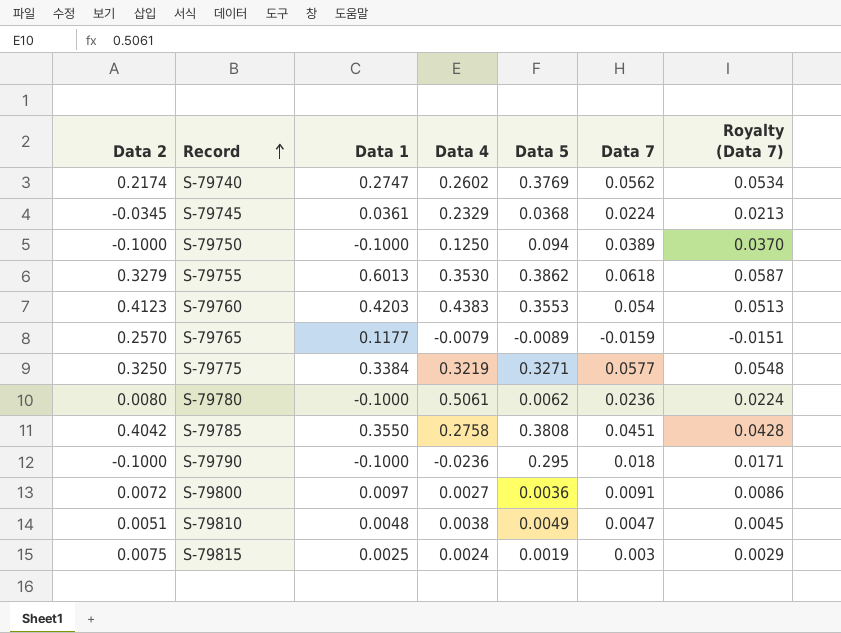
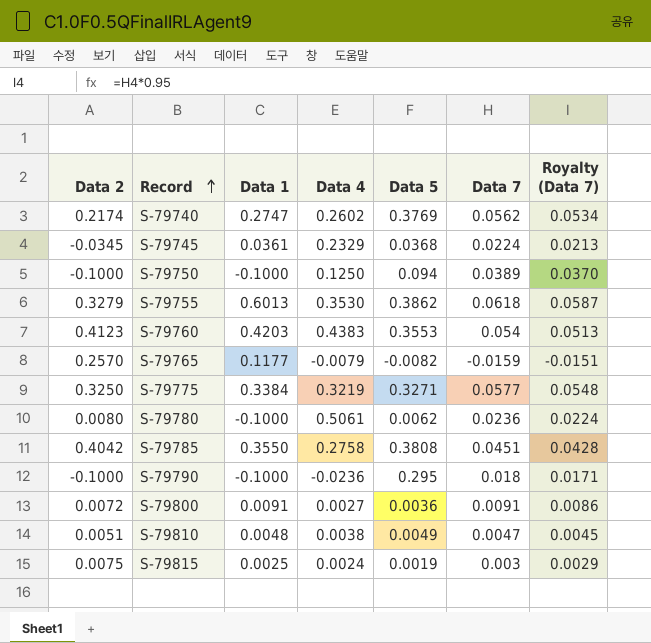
S-79765 | Data 5: -0.0089 -> -0.0082
S-79800 | Data 1: 0.0097 -> 0.0091

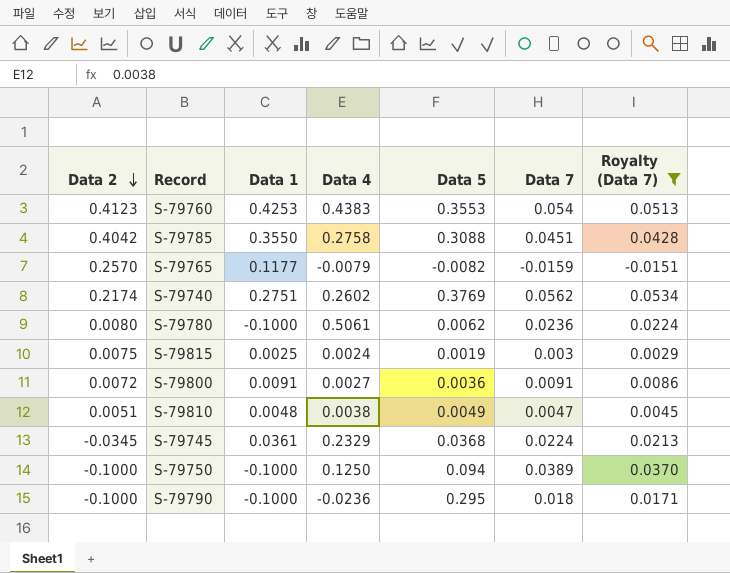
filter: none -> Royalty (Data 7) <= 0.0534
row order: Record ascending -> Data 2 descending
S-79760 | Data 1: 0.4203 -> 0.4253
S-79785 | Data 5: 0.3808 -> 0.3088
S-79740 | Data 1: 0.2747 -> 0.2751

